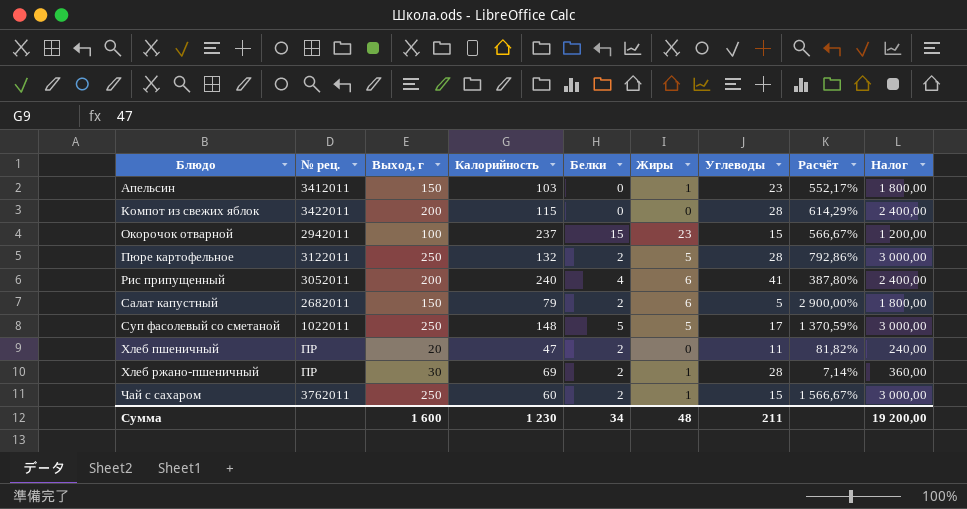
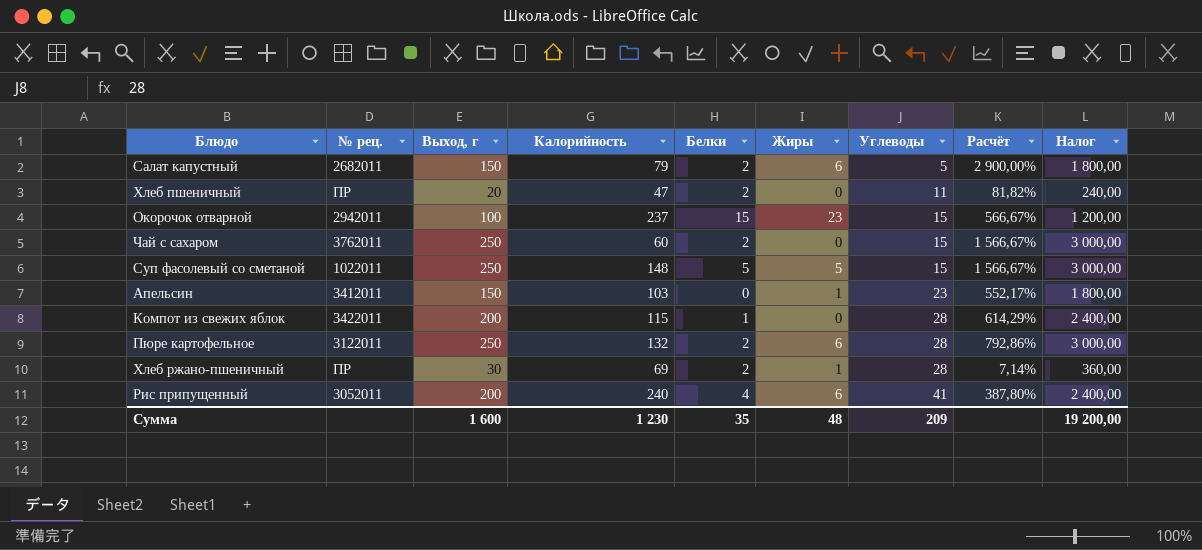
row order: Блюдо ascending -> Углеводы ascending
Чай с сахаром | Жиры: 1 -> 0
Суп фасолевый со сметаной | Углеводы: 17 -> 15
Суп фасолевый со сметаной | Расчёт: 1 370,59% -> 1 566,67%
Компот из свежих яблок | Белки: 0 -> 1
Пюре картофельное | Жиры: 5 -> 6
Сумма | Белки: 34 -> 35
Сумма | Углеводы: 211 -> 209

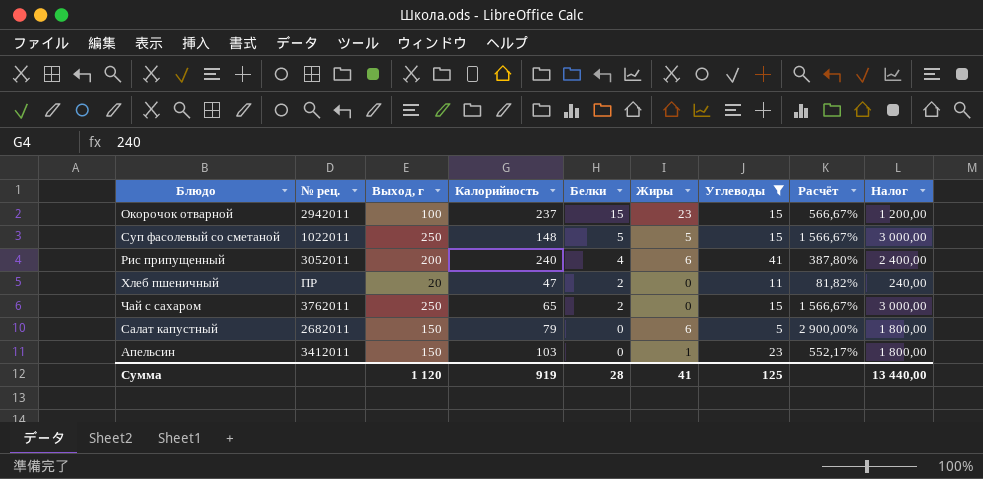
filter: none -> Углеводы != 28
row order: Углеводы ascending -> Белки descending
Чай с сахаром | Калорийность: 60 -> 65
Салат капустный | Белки: 2 -> 0
Сумма | Выход, г: 1 600 -> 1 120
Сумма | Калорийность: 1 230 -> 919
Сумма | Белки: 35 -> 28
Сумма | Жиры: 48 -> 41
Сумма | Углеводы: 209 -> 125
Сумма | Налог: 19 200,00 -> 13 440,00

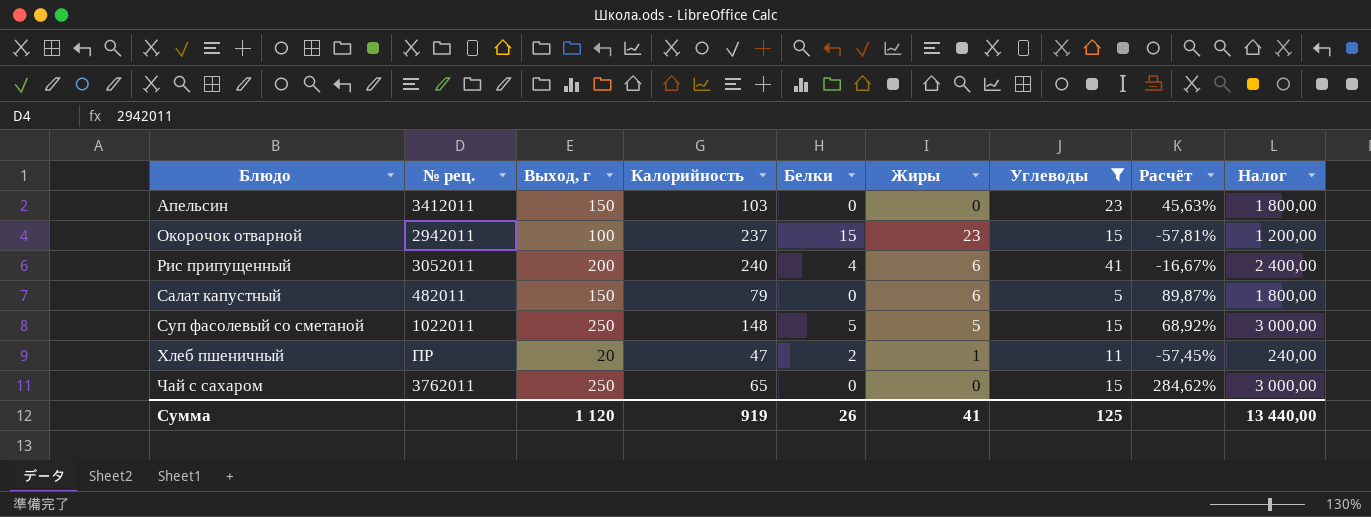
row order: Белки descending -> Блюдо ascending
column Расчёт | formula: ([Выход, г] - [Углеводы]) / [Углеводы] -> ([Выход, г] - [Калорийность]) / [Калорийность]
Апельсин | Жиры: 1 -> 0
Салат капустный | № рец.: 2682011 -> 482011
Хлеб пшеничный | Жиры: 0 -> 1
Чай с сахаром | Белки: 2 -> 0
Сумма | Белки: 28 -> 26

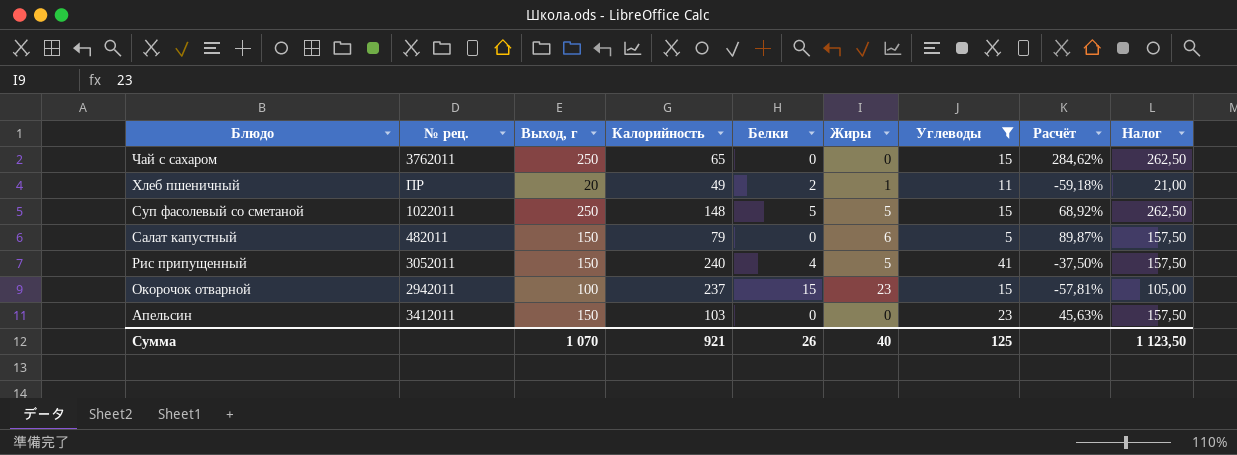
row order: Блюдо ascending -> Блюдо descending
column Налог | formula: [Выход, г] * 12 -> [Выход, г] * 1,05
Хлеб пшеничный | Калорийность: 47 -> 49
Хлеб пшеничный | Расчёт: -57,45% -> -59,18%
Рис припущенный | Выход, г: 200 -> 150
Рис припущенный | Жиры: 6 -> 5
Рис припущенный | Расчёт: -16,67% -> -37,50%
Сумма | Выход, г: 1 120 -> 1 070
Сумма | Калорийность: 919 -> 921
Сумма | Жиры: 41 -> 40
Сумма | Налог: 13 440,00 -> 1 123,50

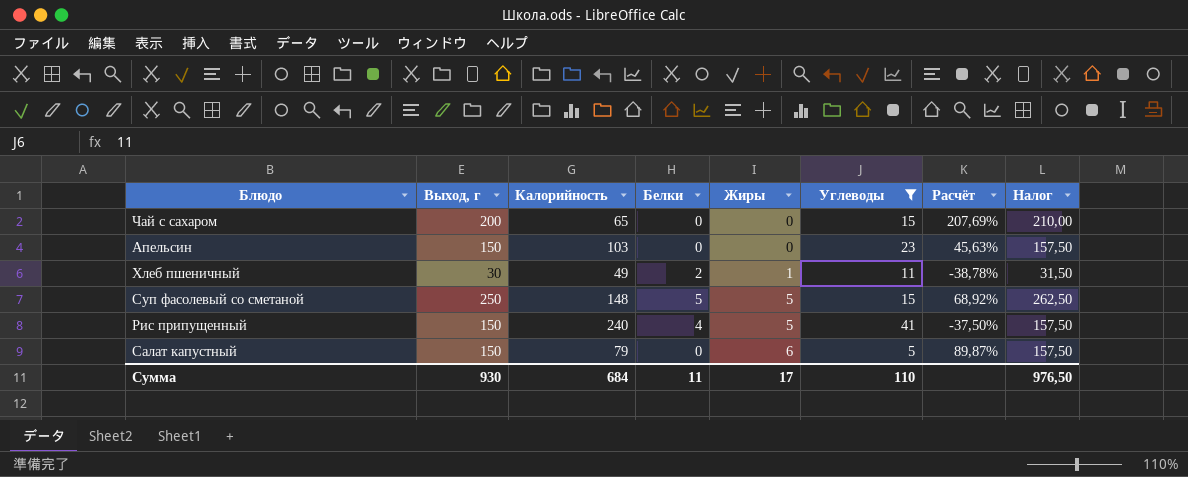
row order: Блюдо descending -> Жиры ascending
column № рец. | position: 2 -> none
row Окорочок отварной: 2942011 | 100 | 237 | 15 | 23 | 15 | -57,81% | 105,00 -> none
Чай с сахаром | Выход, г: 250 -> 200
Чай с сахаром | Расчёт: 284,62% -> 207,69%
Чай с сахаром | Налог: 262,50 -> 210,00
Хлеб пшеничный | Выход, г: 20 -> 30
Хлеб пшеничный | Расчёт: -59,18% -> -38,78%
Хлеб пшеничный | Налог: 21,00 -> 31,50
Сумма | Выход, г: 1 070 -> 930
Сумма | Калорийность: 921 -> 684
Сумма | Белки: 26 -> 11
Сумма | Жиры: 40 -> 17
Сумма | Углеводы: 125 -> 110
Сумма | Налог: 1 123,50 -> 976,50

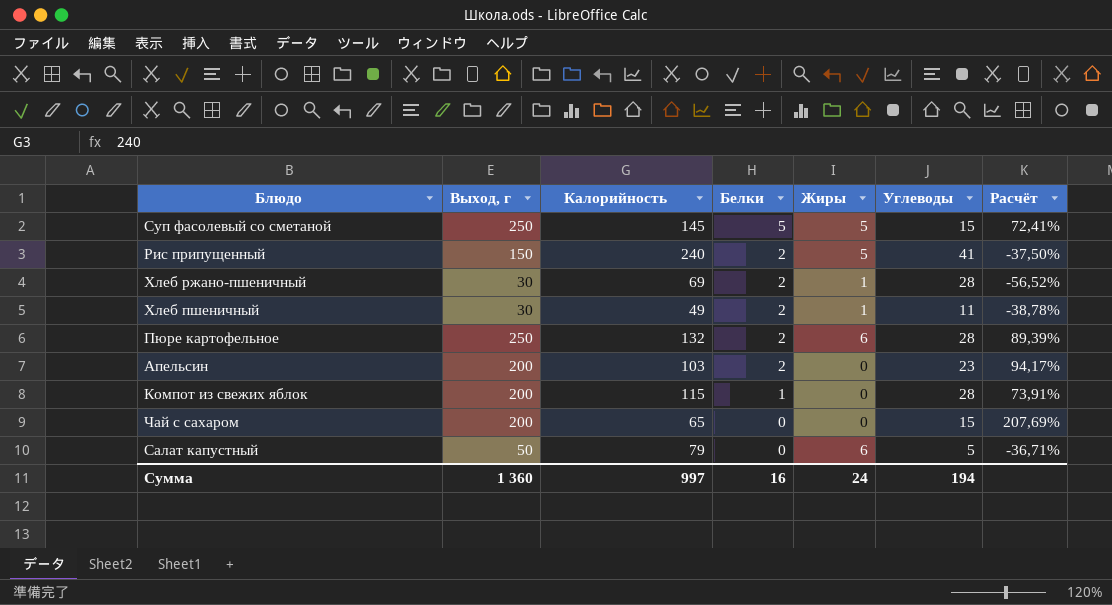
filter: Углеводы != 28 -> none
row order: Жиры ascending -> Белки descending
column Налог | formula: [Выход, г] * 1,05 -> none
Суп фасолевый со сметаной | Калорийность: 148 -> 145
Суп фасолевый со сметаной | Расчёт: 68,92% -> 72,41%
Рис припущенный | Белки: 4 -> 2
Апельсин | Выход, г: 150 -> 200
Апельсин | Белки: 0 -> 2
Апельсин | Расчёт: 45,63% -> 94,17%
Салат капустный | Выход, г: 150 -> 50
Салат капустный | Расчёт: 89,87% -> -36,71%
Сумма | Выход, г: 930 -> 1 360
Сумма | Калорийность: 684 -> 997
Сумма | Белки: 11 -> 16
Сумма | Жиры: 17 -> 24
Сумма | Углеводы: 110 -> 194

